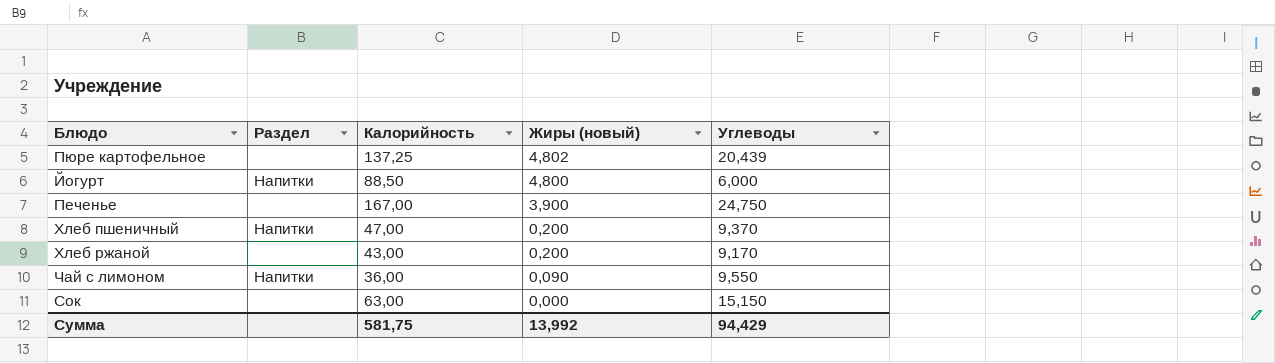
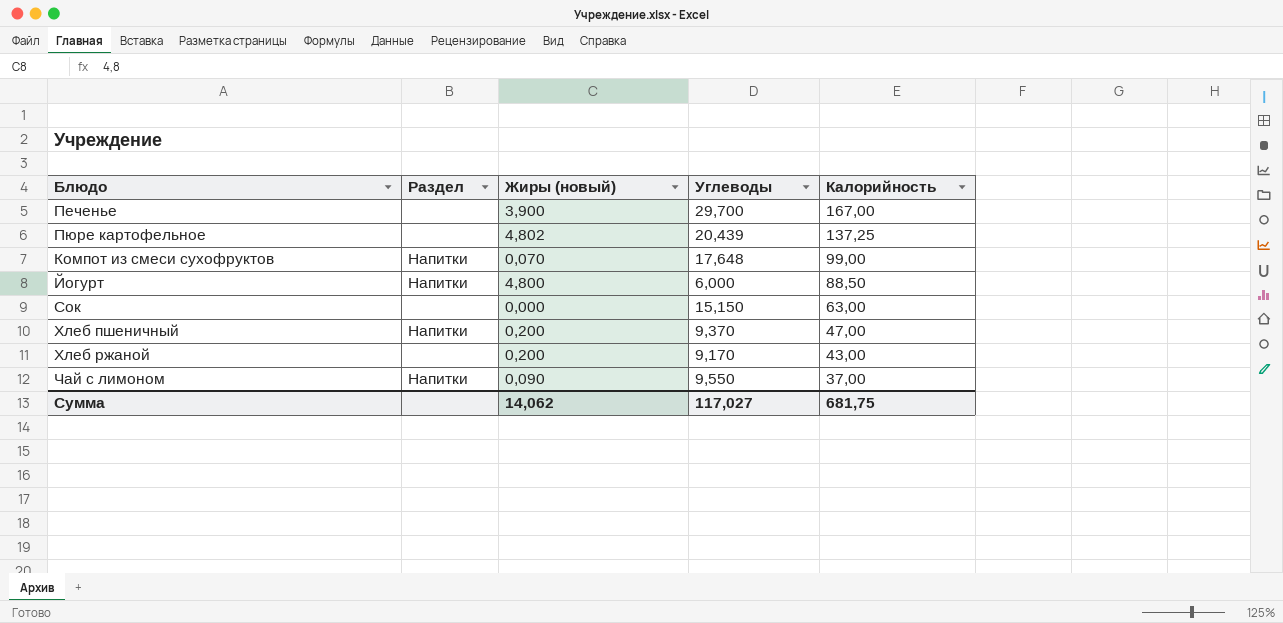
row order: Жиры (новый) descending -> Калорийность descending
column Калорийность | position: 3 -> 5
Печенье | Углеводы: 24,750 -> 29,700
row Компот из смеси сухофруктов: none -> Напитки | 0,070 | 17,648 | 99,00
Чай с лимоном | Калорийность: 36,00 -> 37,00
Сумма | Жиры (новый): 13,992 -> 14,062
Сумма | Углеводы: 94,429 -> 117,027
Сумма | Калорийность: 581,75 -> 681,75

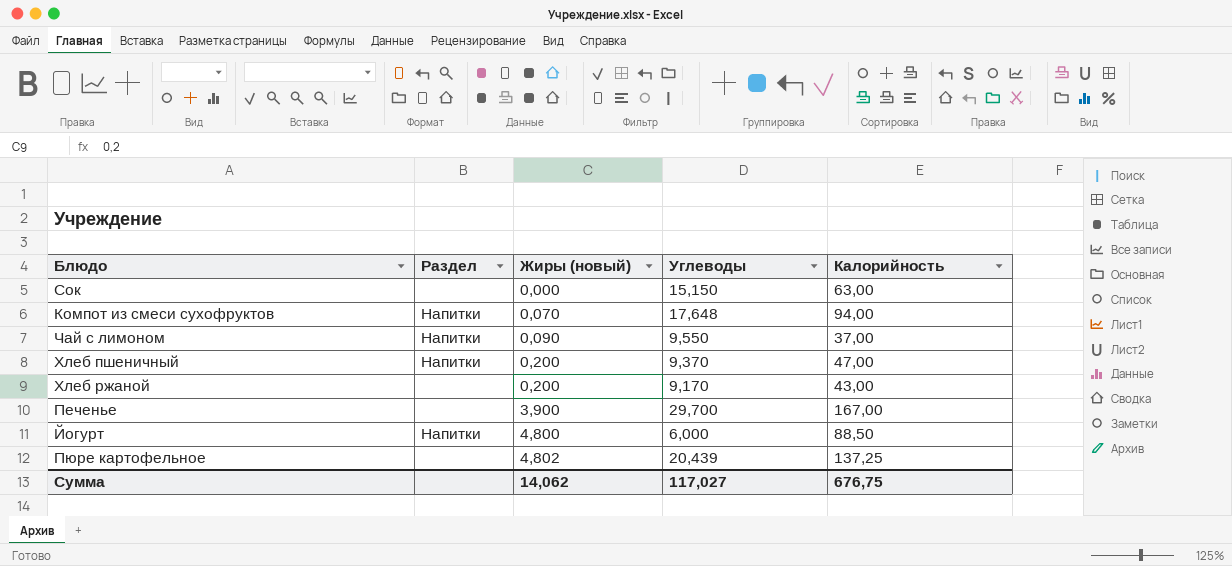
row order: Калорийность descending -> Жиры (новый) ascending
Компот из смеси сухофруктов | Калорийность: 99,00 -> 94,00
Сумма | Калорийность: 681,75 -> 676,75

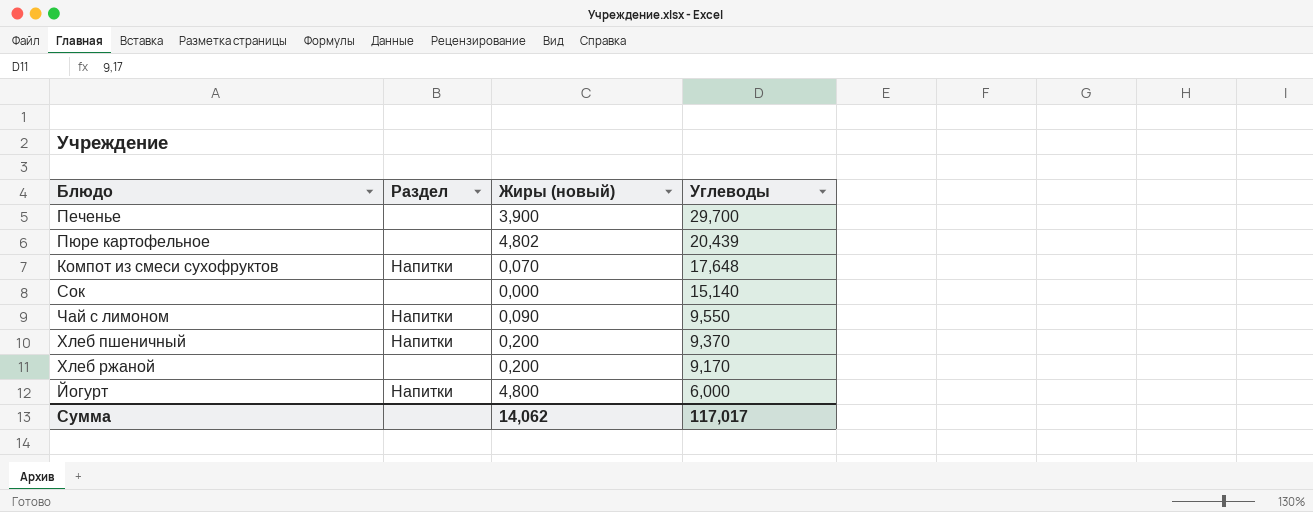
row order: Жиры (новый) ascending -> Углеводы descending
column Калорийность | position: 5 -> none
Сок | Углеводы: 15,150 -> 15,140
Сумма | Углеводы: 117,027 -> 117,017

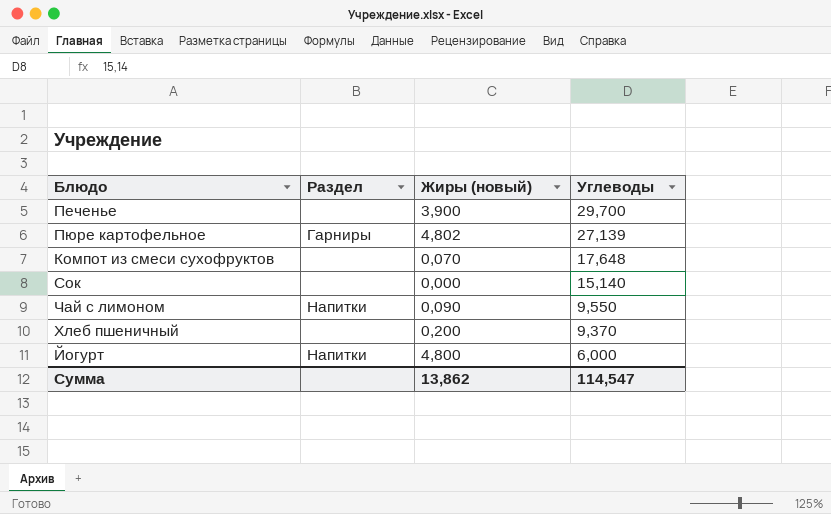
row Хлеб ржаной: none | 0,200 | 9,170 -> none
Пюре картофельное | Раздел: none -> Гарниры
Пюре картофельное | Углеводы: 20,439 -> 27,139
Компот из смеси сухофруктов | Раздел: Напитки -> none
Хлеб пшеничный | Раздел: Напитки -> none
Сумма | Жиры (новый): 14,062 -> 13,862
Сумма | Углеводы: 117,017 -> 114,547

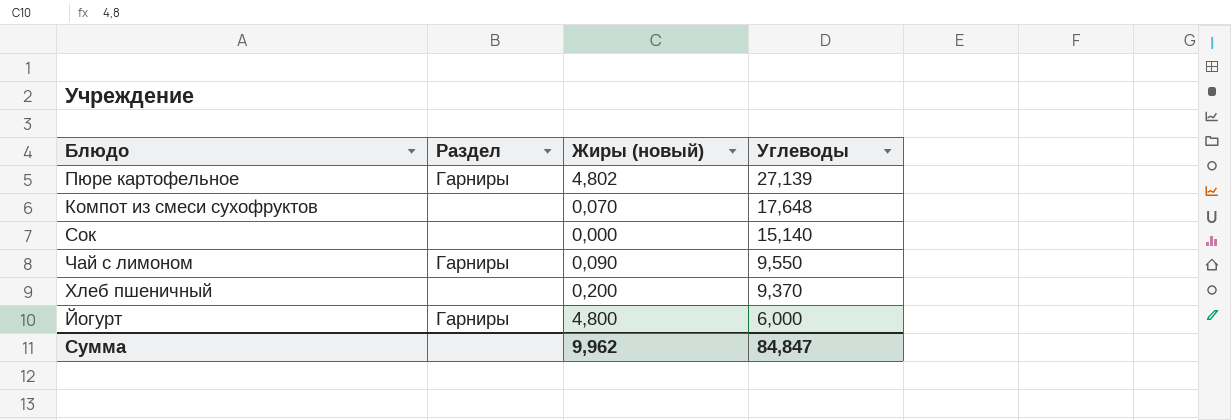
row Печенье: none | 3,900 | 29,700 -> none
Чай с лимоном | Раздел: Напитки -> Гарниры
Йогурт | Раздел: Напитки -> Гарниры
Сумма | Жиры (новый): 13,862 -> 9,962
Сумма | Углеводы: 114,547 -> 84,847

